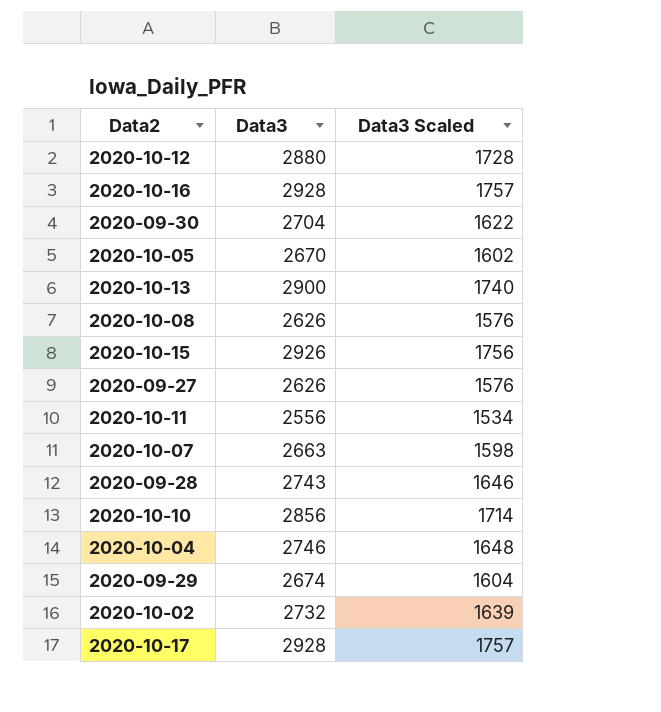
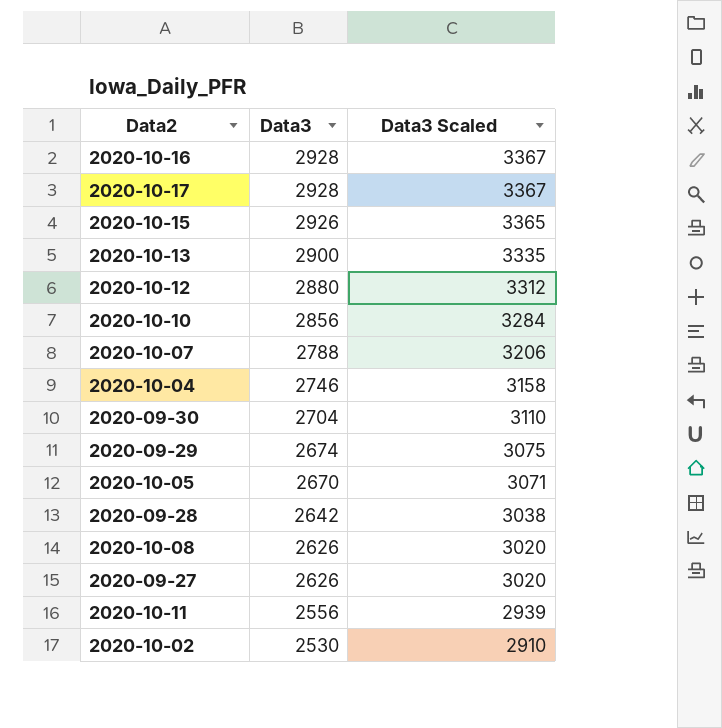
row order: none -> Data3 descending
column Data3 Scaled | formula: [Data3] * 0.6 -> [Data3] * 1.15
2020-10-07 | Data3: 2663 -> 2788
2020-09-28 | Data3: 2743 -> 2642
2020-10-02 | Data3: 2732 -> 2530

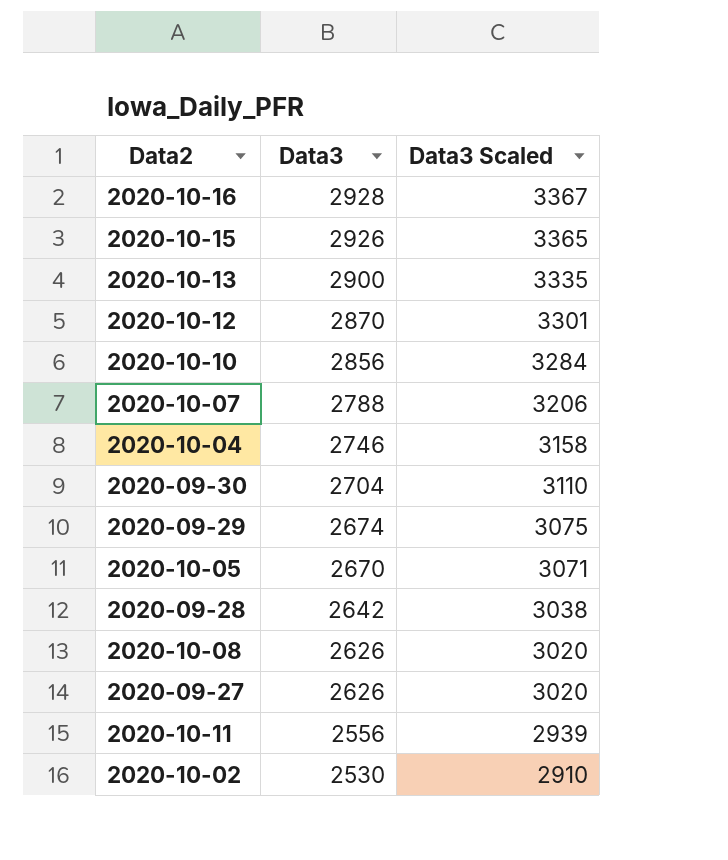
row 2020-10-17: 2928 | 3367 -> none
2020-10-12 | Data3: 2880 -> 2870
2020-10-12 | Data3 Scaled: 3312 -> 3301

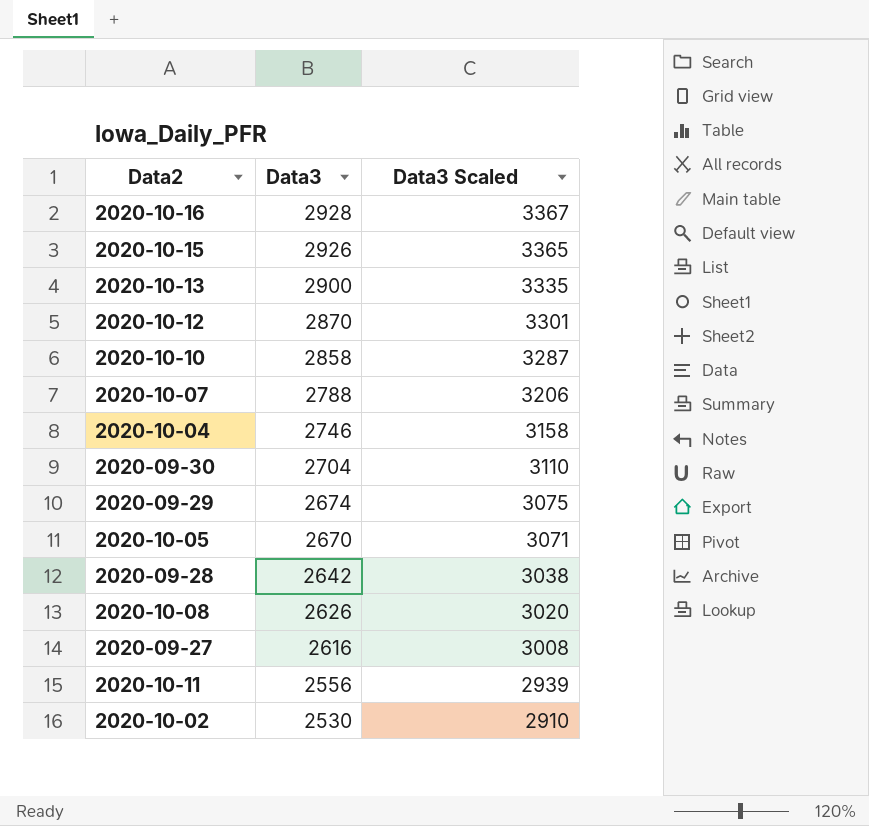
2020-10-10 | Data3: 2856 -> 2858
2020-10-10 | Data3 Scaled: 3284 -> 3287
2020-09-27 | Data3: 2626 -> 2616
2020-09-27 | Data3 Scaled: 3020 -> 3008

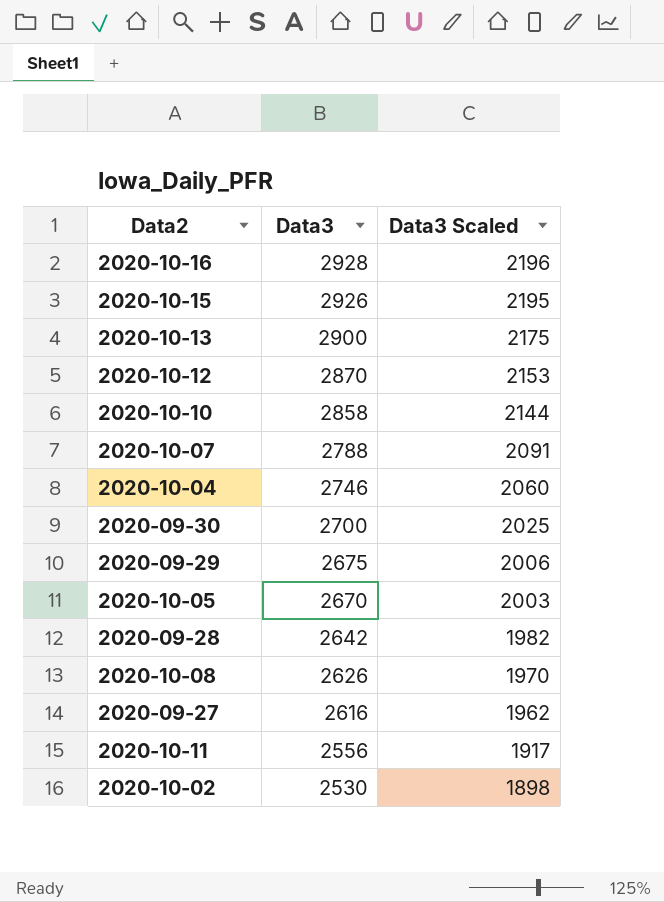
column Data3 Scaled | formula: [Data3] * 1.15 -> [Data3] * 0.75
2020-09-30 | Data3: 2704 -> 2700
2020-09-29 | Data3: 2674 -> 2675

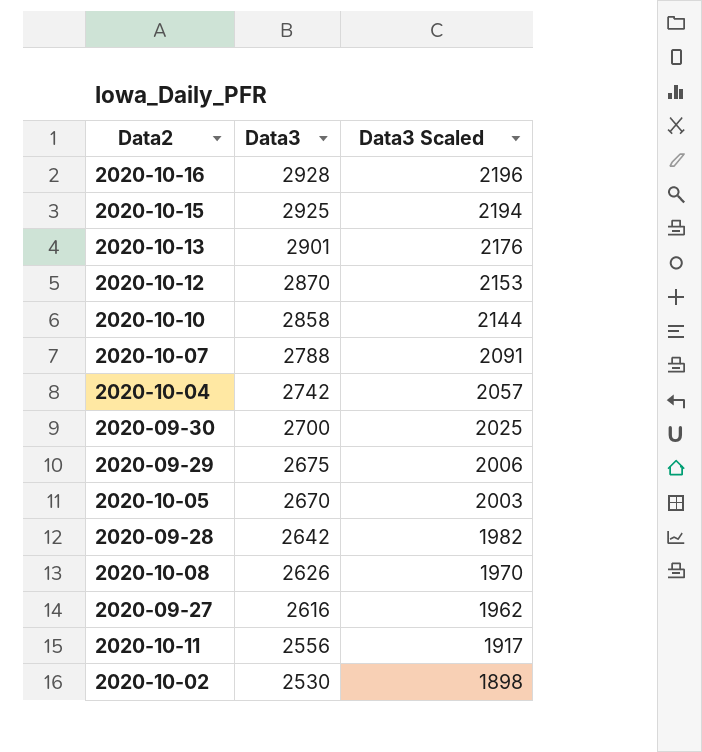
2020-10-15 | Data3: 2926 -> 2925
2020-10-15 | Data3 Scaled: 2195 -> 2194
2020-10-13 | Data3: 2900 -> 2901
2020-10-13 | Data3 Scaled: 2175 -> 2176
2020-10-04 | Data3: 2746 -> 2742
2020-10-04 | Data3 Scaled: 2060 -> 2057

